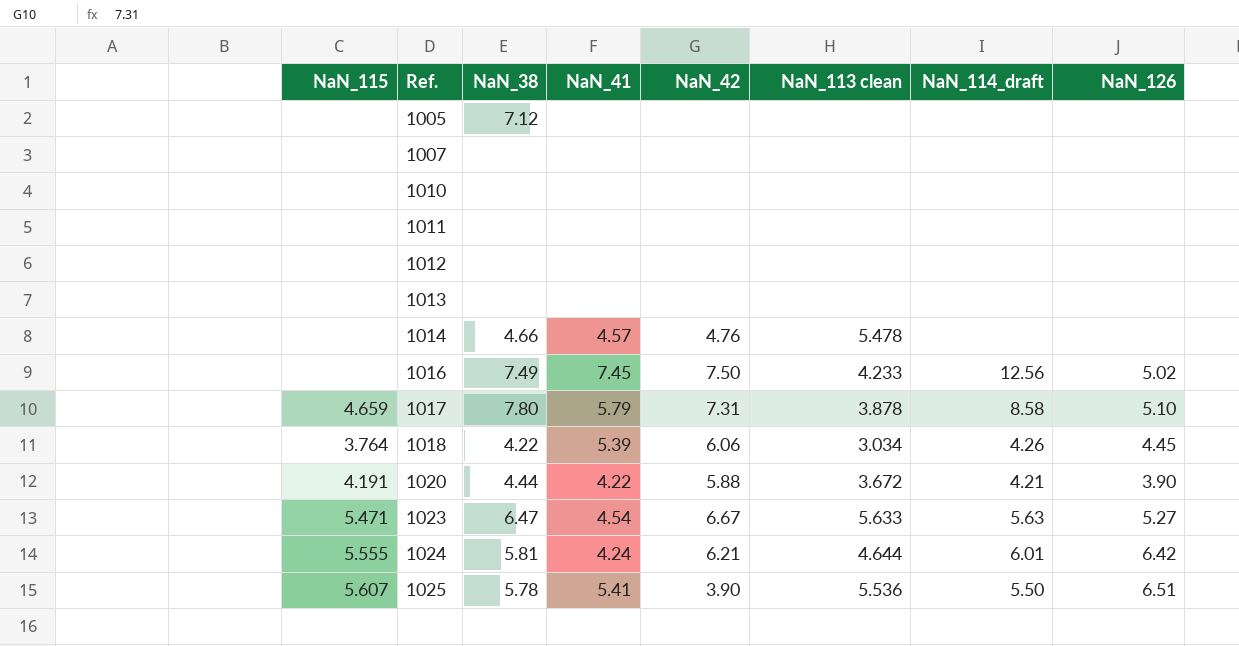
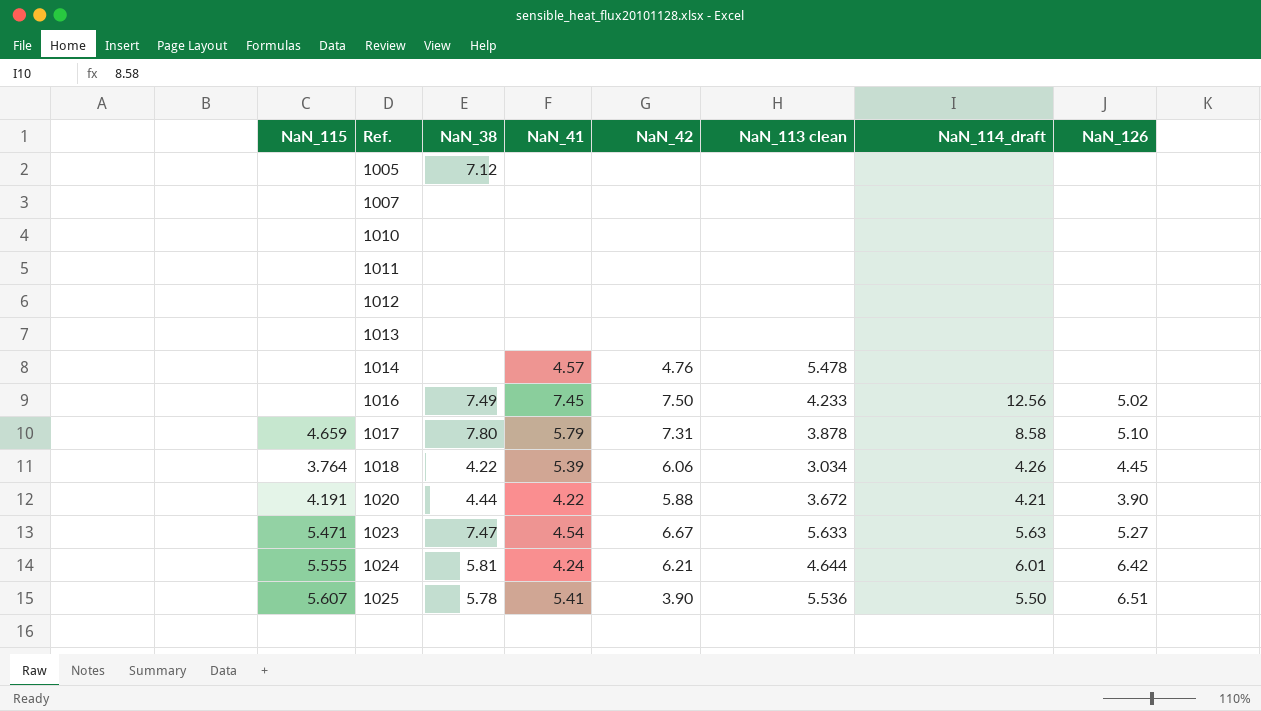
1014 | NaN_38: 4.66 -> none
1023 | NaN_38: 6.47 -> 7.47

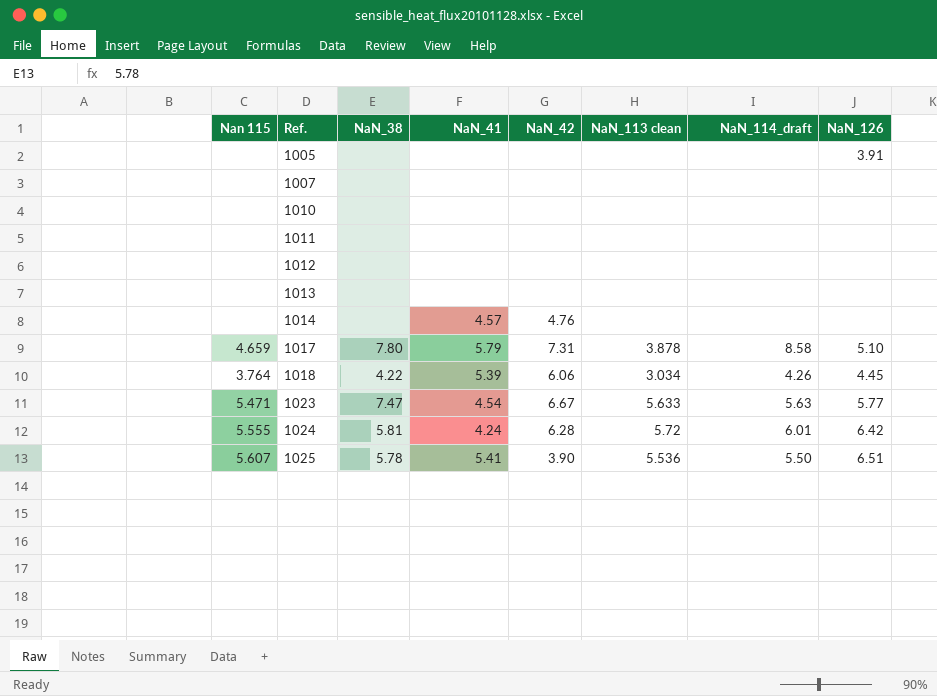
column name: NaN_115 -> Nan 115
row 1016: none | 7.49 | 7.45 | 7.50 | 4.233 | 12.56 | 5.02 -> none
row 1020: 4.191 | 4.44 | 4.22 | 5.88 | 3.672 | 4.21 | 3.90 -> none
1005 | NaN_38: 7.12 -> none
1005 | NaN_126: none -> 3.91
1014 | NaN_113 clean: 5.478 -> none
1023 | NaN_126: 5.27 -> 5.77
1024 | NaN_42: 6.21 -> 6.28
1024 | NaN_113 clean: 4.644 -> 5.72

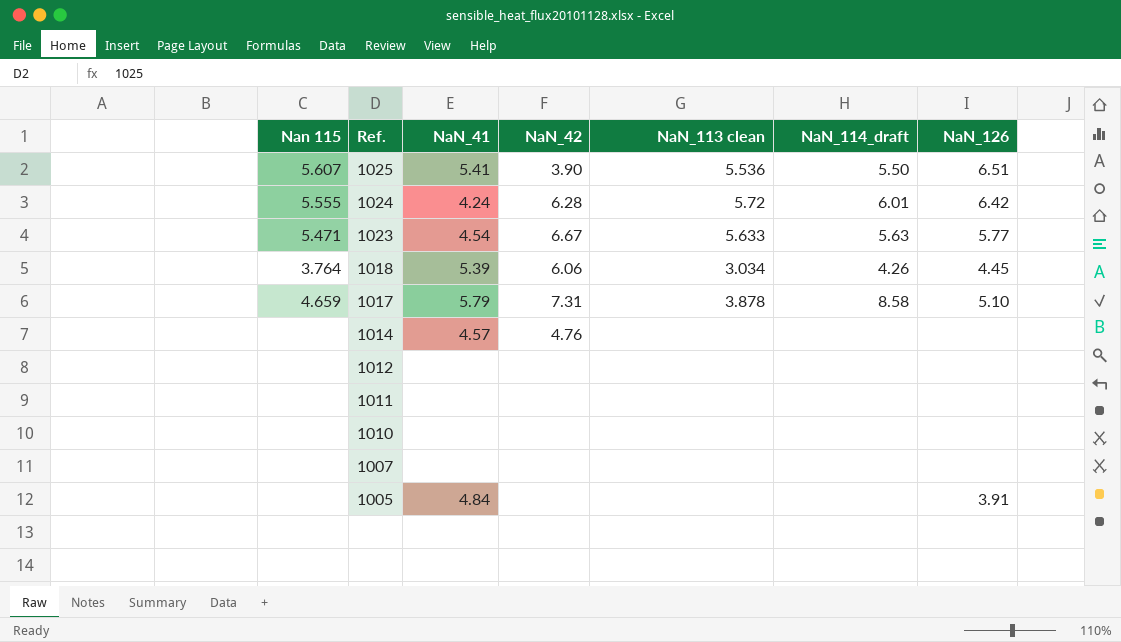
row order: Ref. ascending -> Ref. descending
column NaN_38 | position: 3 -> none
row 1013: none | none | none | none | none | none | none -> none
1005 | NaN_41: none -> 4.84

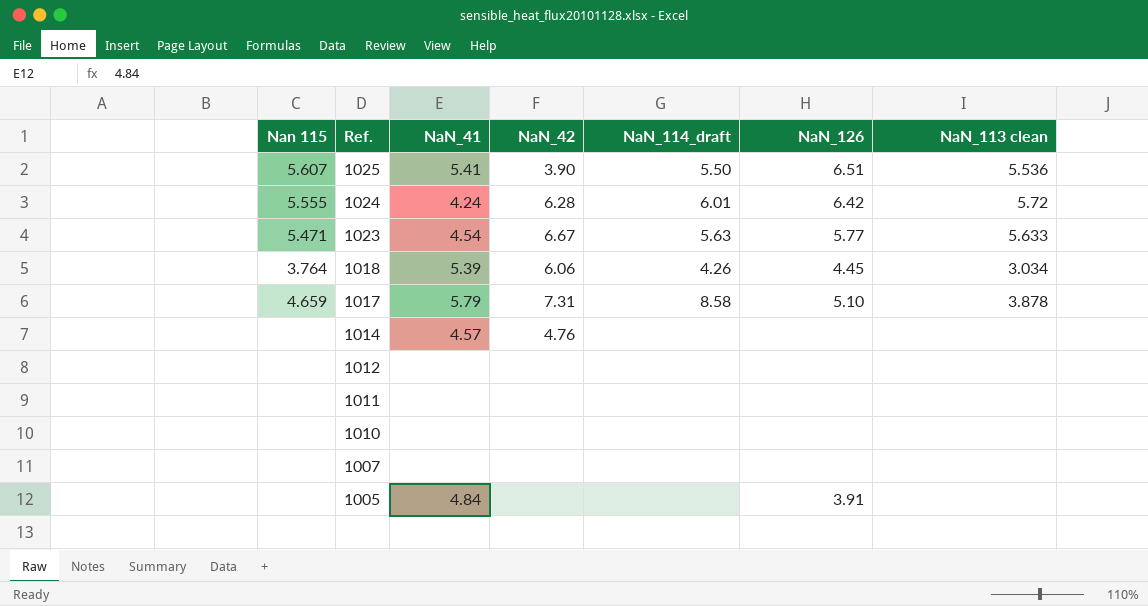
column NaN_113 clean | position: 5 -> 7

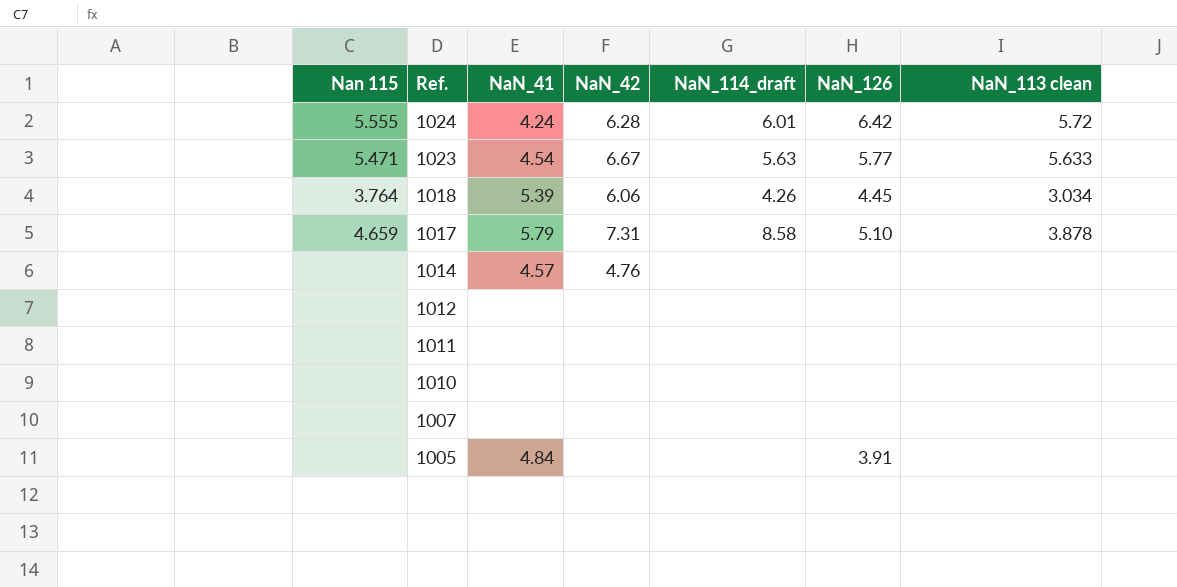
row 1025: 5.607 | 5.41 | 3.90 | 5.50 | 6.51 | 5.536 -> none

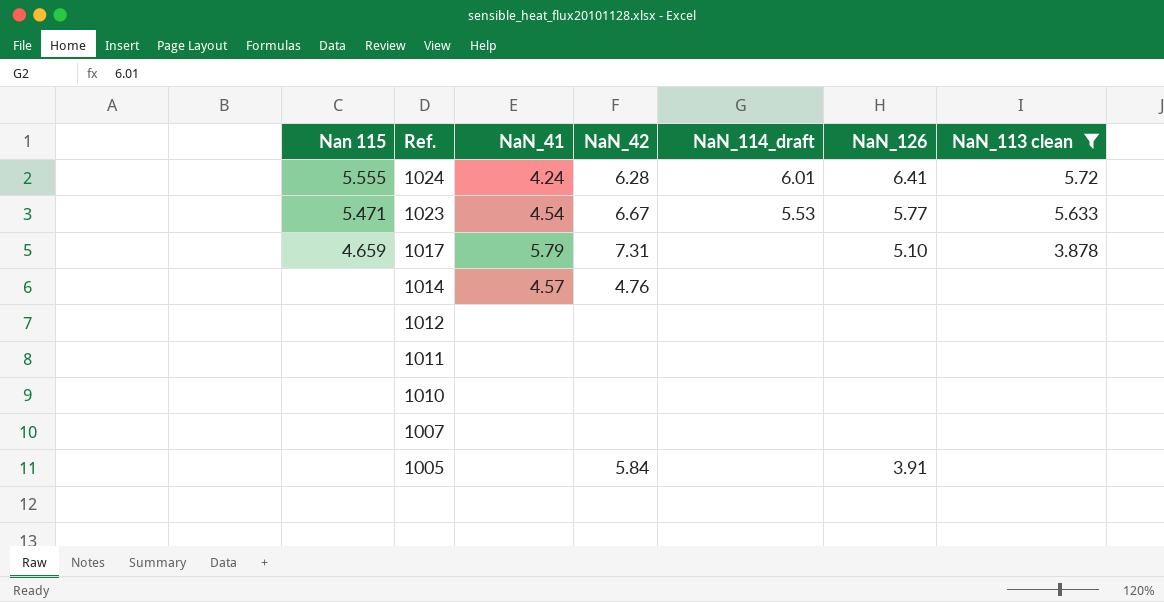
filter: none -> NaN_113 clean != 3.034
1024 | NaN_126: 6.42 -> 6.41
1023 | NaN_114_draft: 5.63 -> 5.53
1017 | NaN_114_draft: 8.58 -> none
1005 | NaN_41: 4.84 -> none
1005 | NaN_42: none -> 5.84

